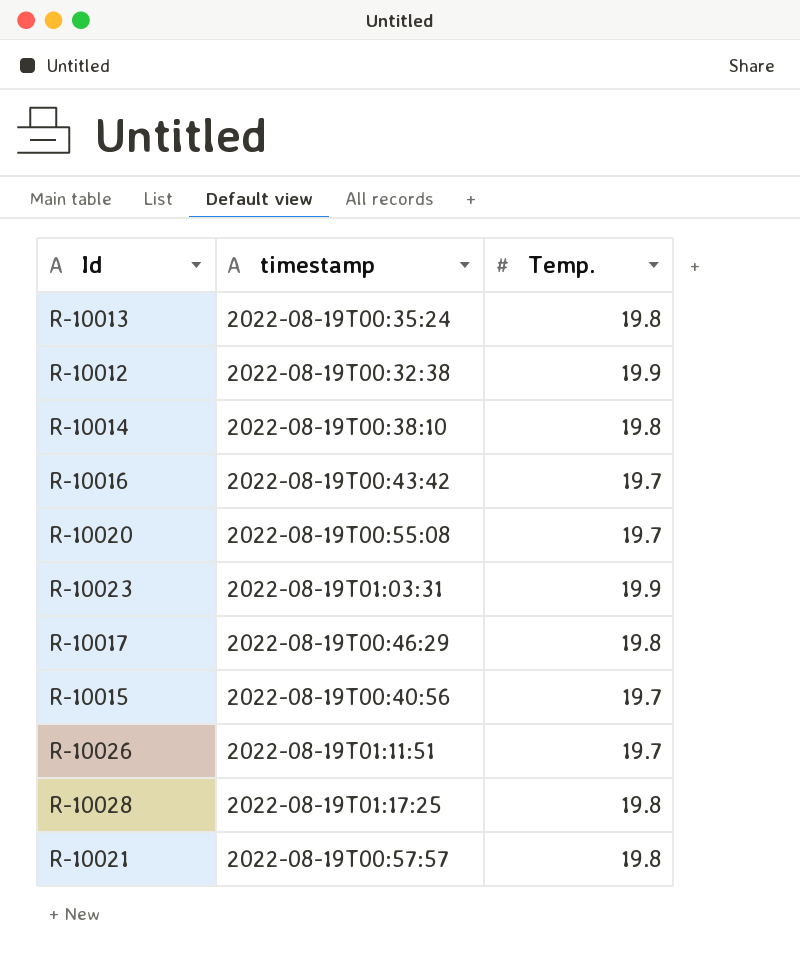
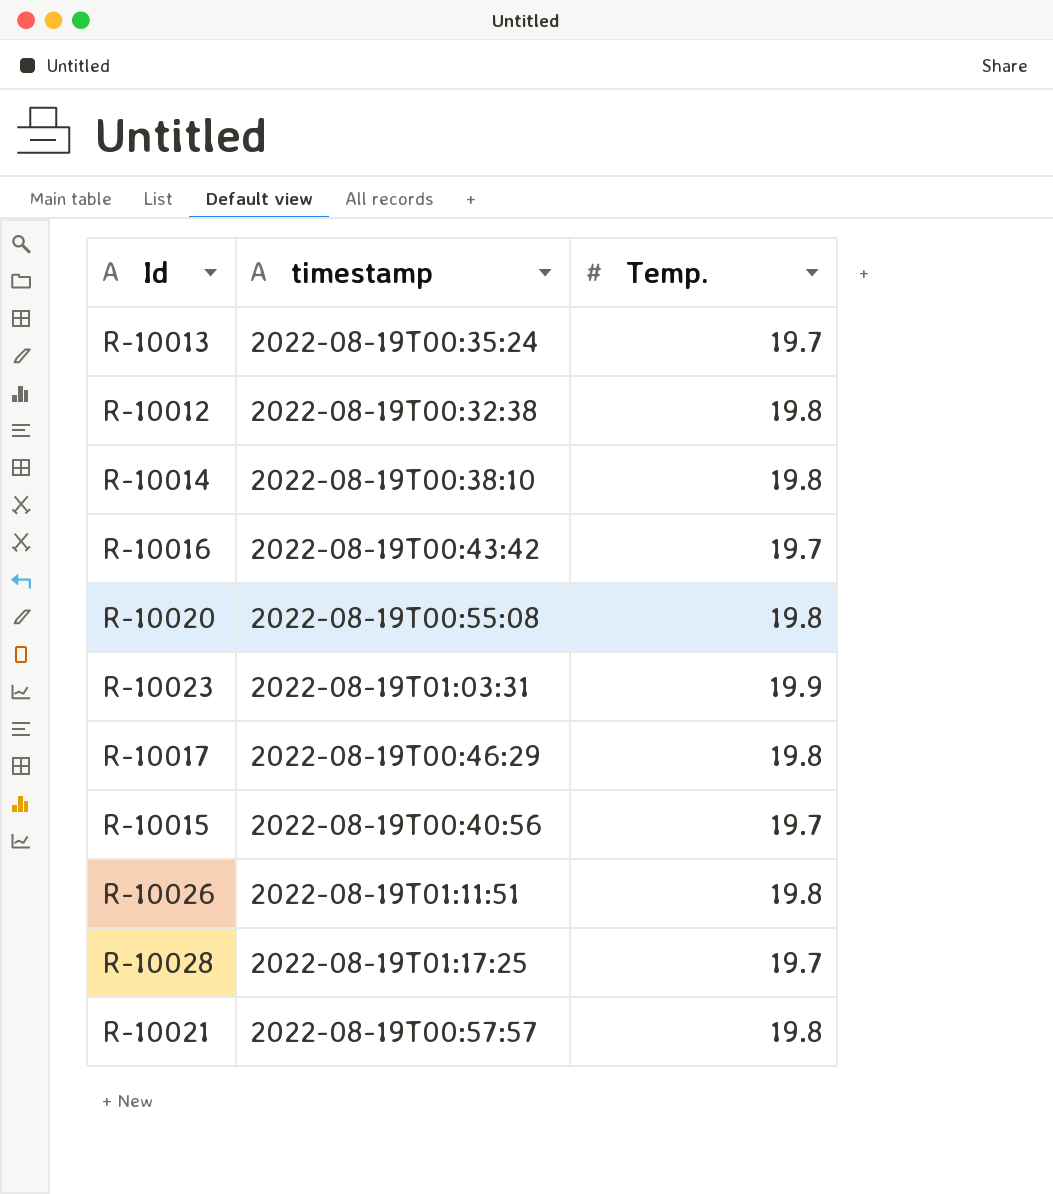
R-10013 | Temp.: 19.8 -> 19.7
R-10012 | Temp.: 19.9 -> 19.8
R-10020 | Temp.: 19.7 -> 19.8
R-10026 | Temp.: 19.7 -> 19.8
R-10028 | Temp.: 19.8 -> 19.7

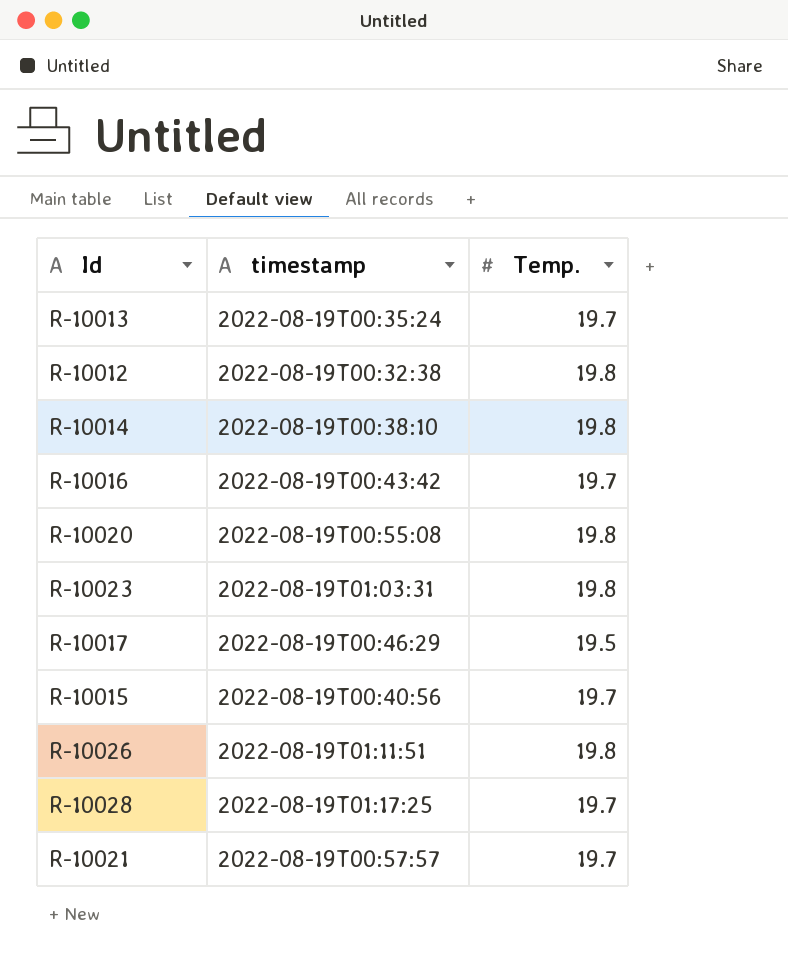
R-10023 | Temp.: 19.9 -> 19.8
R-10017 | Temp.: 19.8 -> 19.5
R-10021 | Temp.: 19.8 -> 19.7

